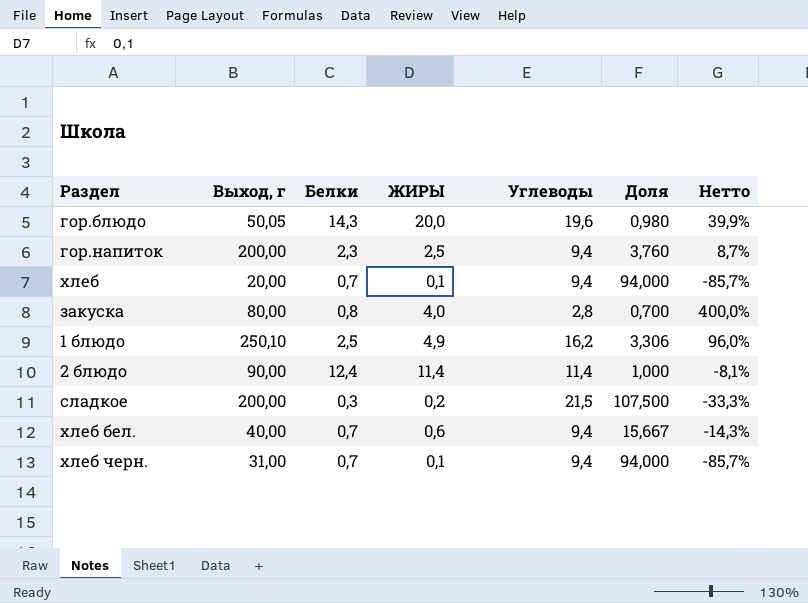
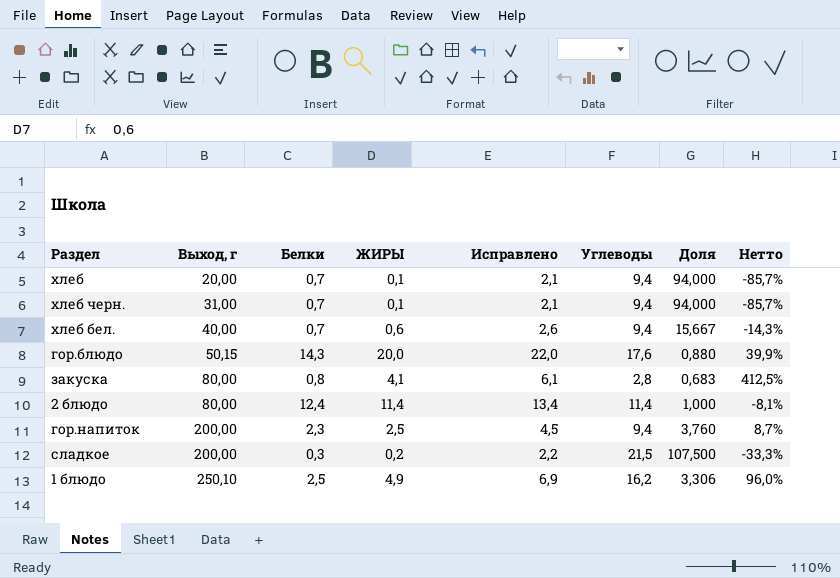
row order: none -> Выход, г ascending
column Исправлено | formula: none -> [ЖИРЫ] + 2
гор.блюдо | Выход, г: 50,05 -> 50,15
гор.блюдо | Углеводы: 19,6 -> 17,6
гор.блюдо | Доля: 0,980 -> 0,880
закуска | ЖИРЫ: 4,0 -> 4,1
закуска | Доля: 0,700 -> 0,683
закуска | Нетто: 400,0% -> 412,5%
2 блюдо | Выход, г: 90,00 -> 80,00

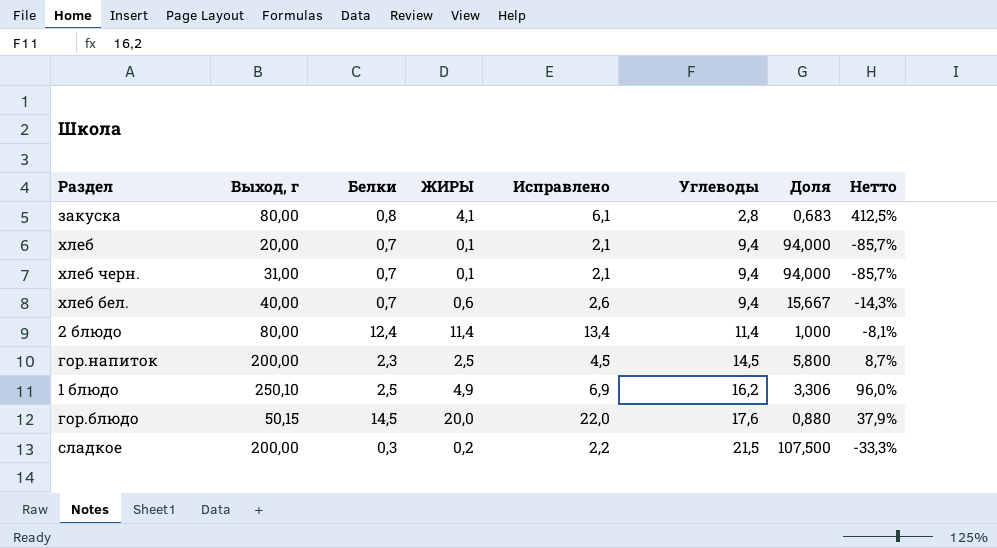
row order: Выход, г ascending -> Углеводы ascending
гор.напиток | Углеводы: 9,4 -> 14,5
гор.напиток | Доля: 3,760 -> 5,800
гор.блюдо | Белки: 14,3 -> 14,5
гор.блюдо | Нетто: 39,9% -> 37,9%

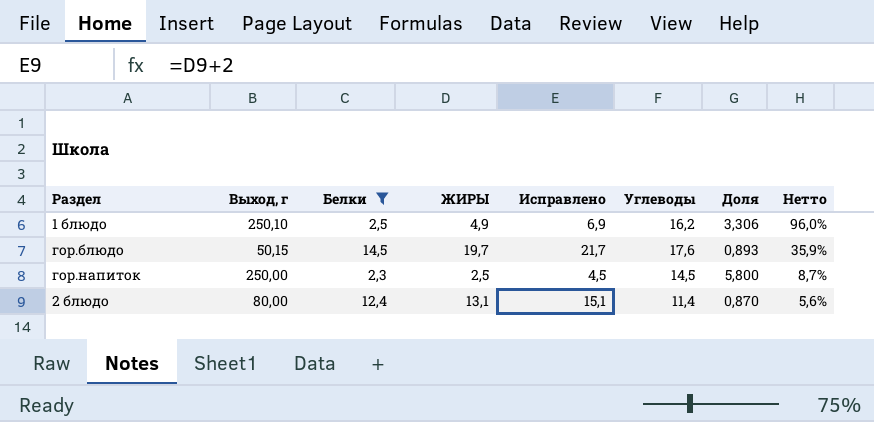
filter: none -> Белки >= 2,3
row order: Углеводы ascending -> Нетто descending
гор.блюдо | ЖИРЫ: 20,0 -> 19,7
гор.блюдо | Исправлено: 22,0 -> 21,7
гор.блюдо | Доля: 0,880 -> 0,893
гор.блюдо | Нетто: 37,9% -> 35,9%
гор.напиток | Выход, г: 200,00 -> 250,00
2 блюдо | ЖИРЫ: 11,4 -> 13,1
2 блюдо | Исправлено: 13,4 -> 15,1
2 блюдо | Доля: 1,000 -> 0,870
2 блюдо | Нетто: -8,1% -> 5,6%

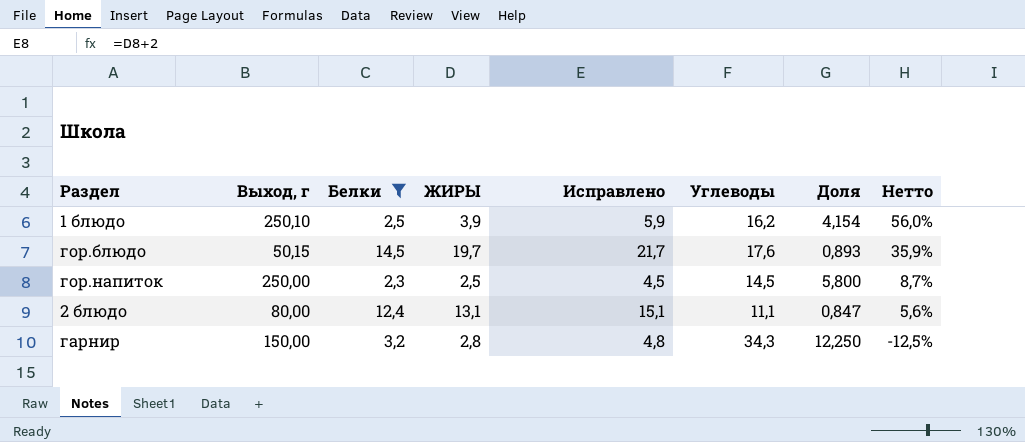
1 блюдо | ЖИРЫ: 4,9 -> 3,9
1 блюдо | Исправлено: 6,9 -> 5,9
1 блюдо | Доля: 3,306 -> 4,154
1 блюдо | Нетто: 96,0% -> 56,0%
2 блюдо | Углеводы: 11,4 -> 11,1
2 блюдо | Доля: 0,870 -> 0,847
row гарнир: none -> 150,00 | 3,2 | 2,8 | 4,8 | 34,3 | 12,250 | -12,5%

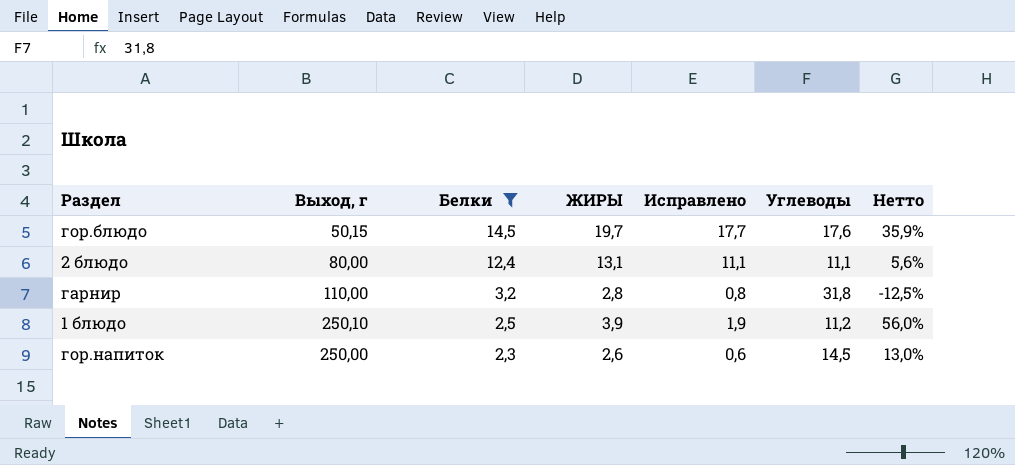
row order: Нетто descending -> Белки descending
column Доля | formula: [Углеводы] / [ЖИРЫ] -> none
column Исправлено | formula: [ЖИРЫ] + 2 -> [ЖИРЫ] - 2
гарнир | Выход, г: 150,00 -> 110,00
гарнир | Углеводы: 34,3 -> 31,8
1 блюдо | Углеводы: 16,2 -> 11,2
гор.напиток | ЖИРЫ: 2,5 -> 2,6
гор.напиток | Нетто: 8,7% -> 13,0%

